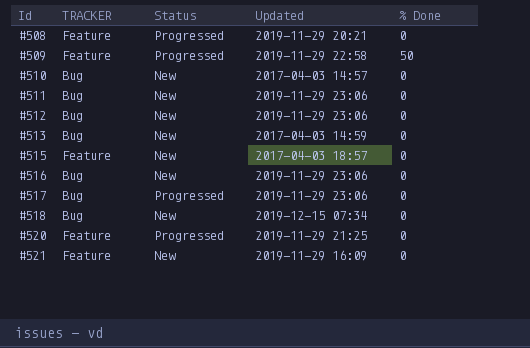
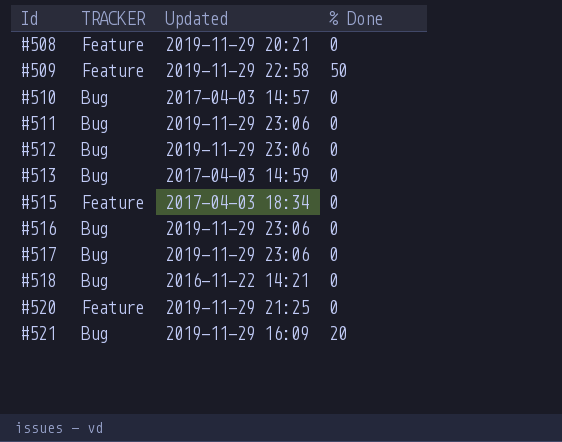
column Status | position: 3 -> none
#515 | Updated: 2017-04-03 18:57 -> 2017-04-03 18:34
#518 | Updated: 2019-12-15 07:34 -> 2016-11-22 14:21
#521 | TRACKER: Feature -> Bug
#521 | % Done: 0 -> 20

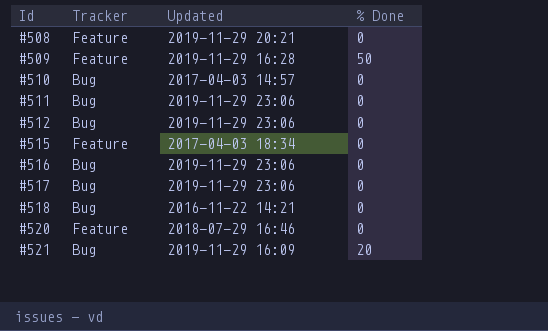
column name: TRACKER -> Tracker
row #513: Bug | 2017-04-03 14:59 | 0 -> none
#509 | Updated: 2019-11-29 22:58 -> 2019-11-29 16:28
#520 | Updated: 2019-11-29 21:25 -> 2018-07-29 16:46

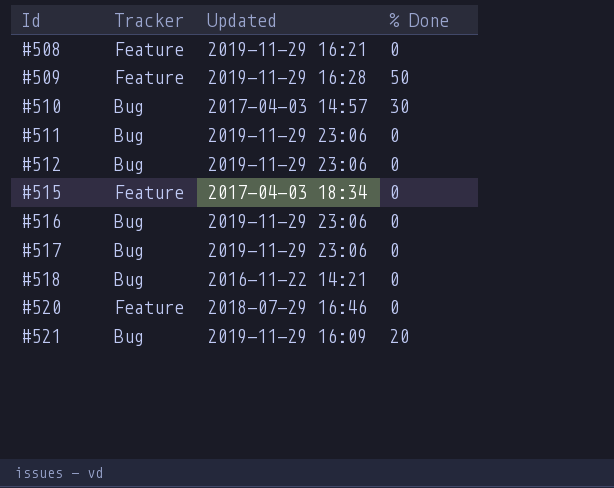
#508 | Updated: 2019-11-29 20:21 -> 2019-11-29 16:21
#510 | % Done: 0 -> 30

